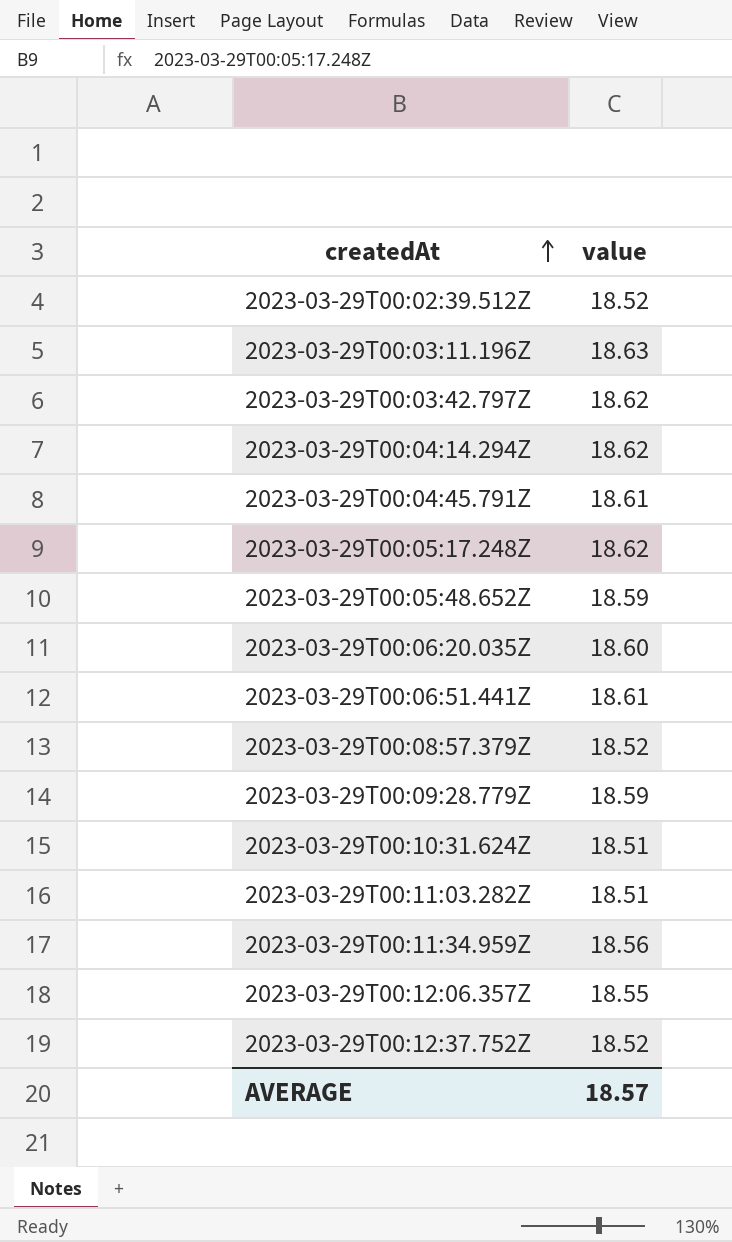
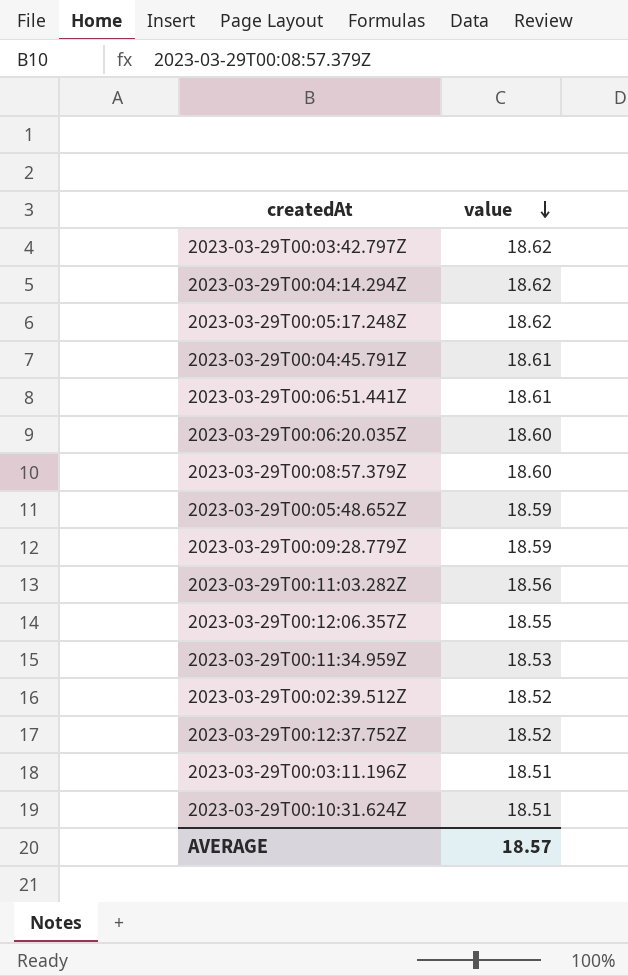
row order: createdAt ascending -> value descending
2023-03-29T00:08:57.379Z | value: 18.52 -> 18.60
2023-03-29T00:11:03.282Z | value: 18.51 -> 18.56
2023-03-29T00:11:34.959Z | value: 18.56 -> 18.53
2023-03-29T00:03:11.196Z | value: 18.63 -> 18.51

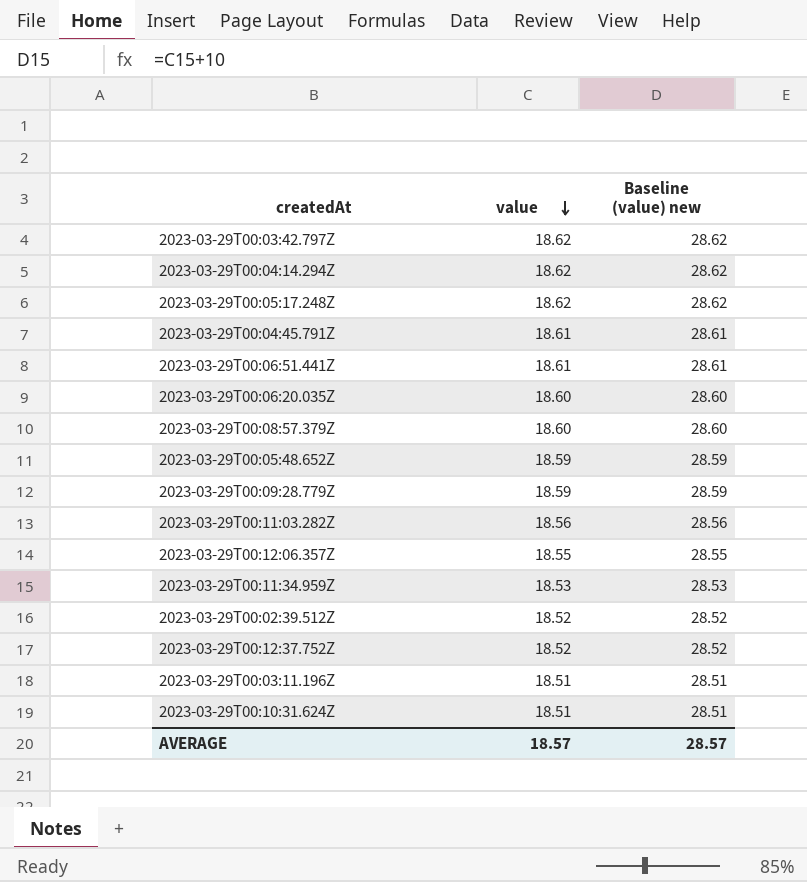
column Baseline (value) new | formula: none -> [value] + 10

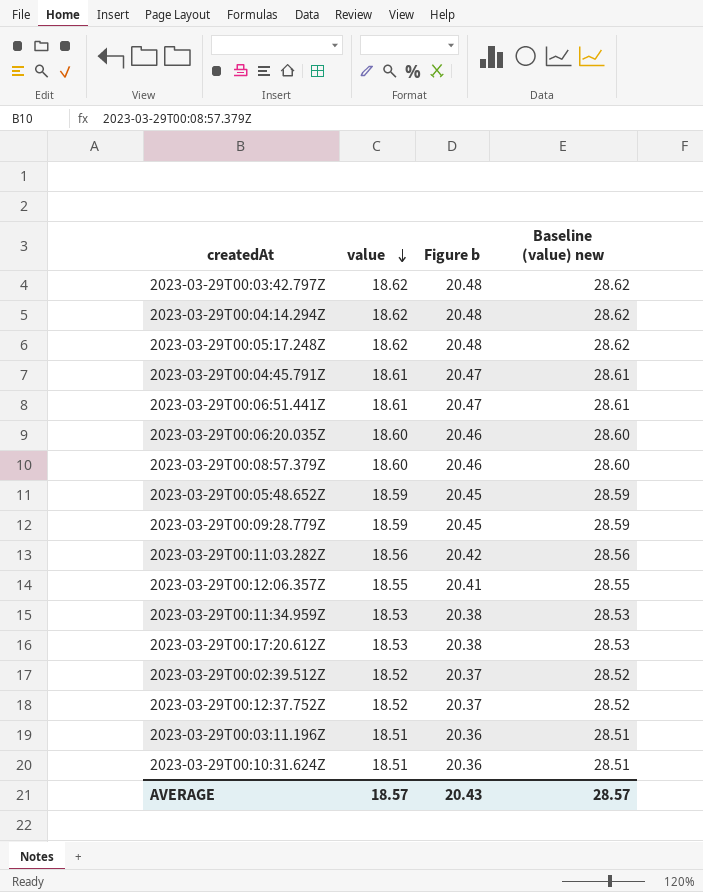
column Figure b | formula: none -> [value] * 1.1
row 2023-03-29T00:17:20.612Z: none -> 18.53 | 20.38 | 28.53

